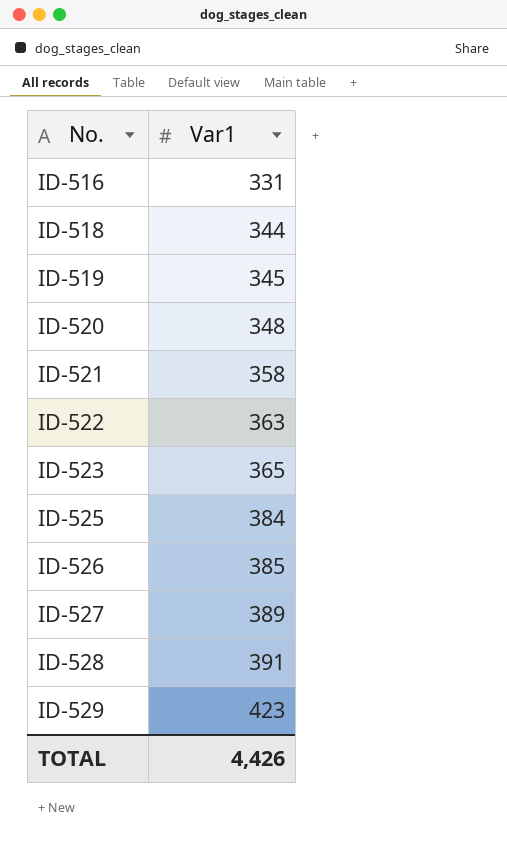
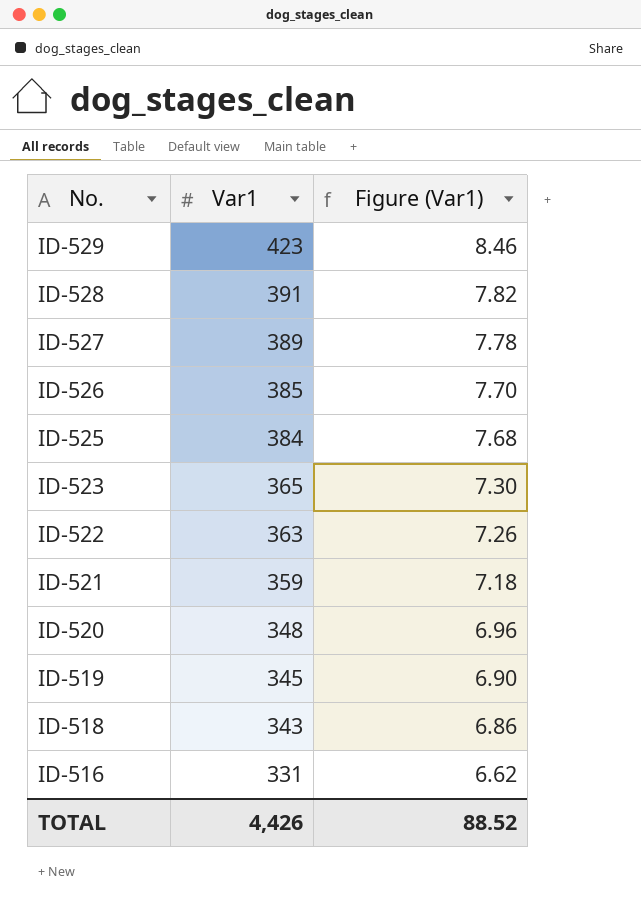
row order: No. ascending -> No. descending
column Figure (Var1) | formula: none -> [Var1] * 0.02
ID-521 | Var1: 358 -> 359
ID-518 | Var1: 344 -> 343

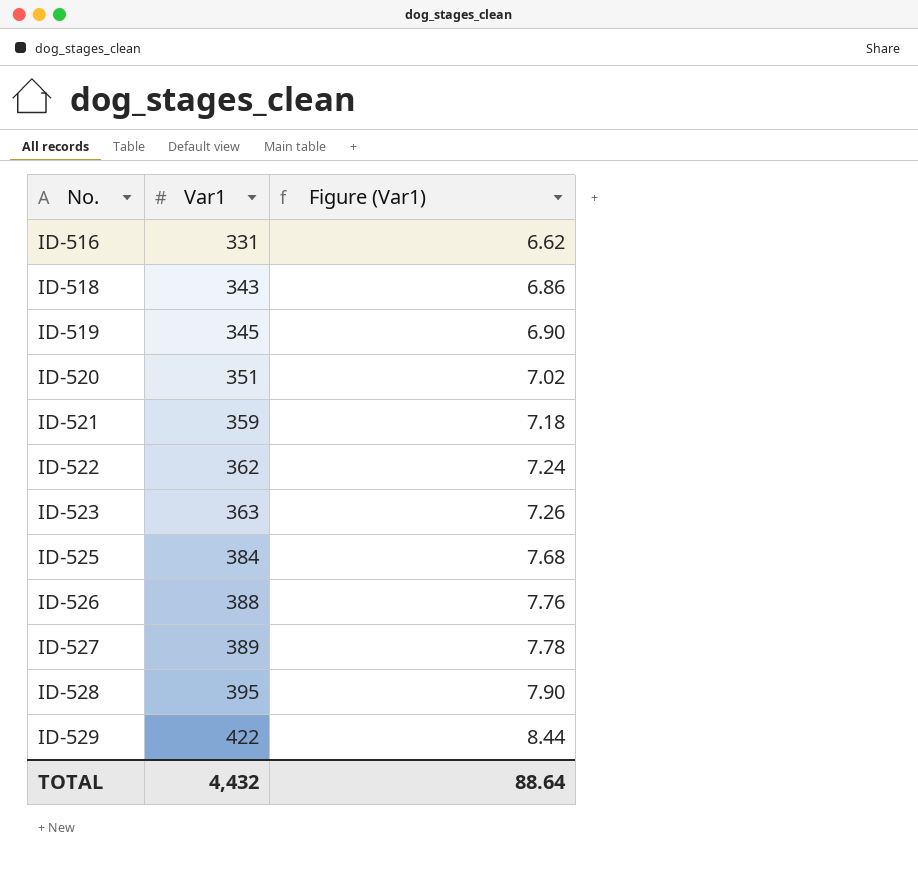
row order: No. descending -> No. ascending
ID-520 | Var1: 348 -> 351
ID-520 | Figure (Var1): 6.96 -> 7.02
ID-522 | Var1: 363 -> 362
ID-522 | Figure (Var1): 7.26 -> 7.24
ID-523 | Var1: 365 -> 363
ID-523 | Figure (Var1): 7.30 -> 7.26
ID-526 | Var1: 385 -> 388
ID-526 | Figure (Var1): 7.70 -> 7.76
ID-528 | Var1: 391 -> 395
ID-528 | Figure (Var1): 7.82 -> 7.90
ID-529 | Var1: 423 -> 422
ID-529 | Figure (Var1): 8.46 -> 8.44
TOTAL | Var1: 4,426 -> 4,432
TOTAL | Figure (Var1): 88.52 -> 88.64

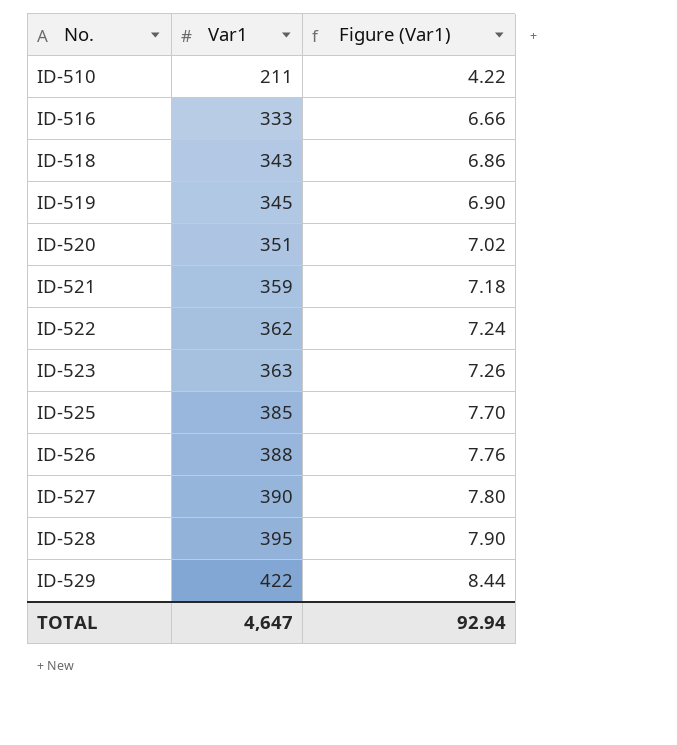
row ID-510: none -> 211 | 4.22
ID-516 | Var1: 331 -> 333
ID-516 | Figure (Var1): 6.62 -> 6.66
ID-525 | Var1: 384 -> 385
ID-525 | Figure (Var1): 7.68 -> 7.70
ID-527 | Var1: 389 -> 390
ID-527 | Figure (Var1): 7.78 -> 7.80
TOTAL | Var1: 4,432 -> 4,647
TOTAL | Figure (Var1): 88.64 -> 92.94

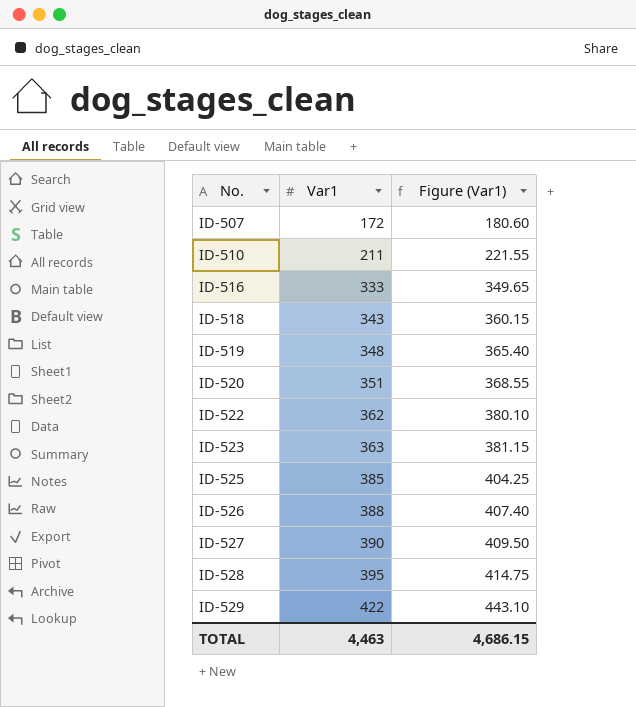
column Figure (Var1) | formula: [Var1] * 0.02 -> [Var1] * 1.05
row ID-521: 359 | 7.18 -> none
row ID-507: none -> 172 | 180.60
ID-519 | Var1: 345 -> 348
TOTAL | Var1: 4,647 -> 4,463
TOTAL | Figure (Var1): 92.94 -> 4,686.15

